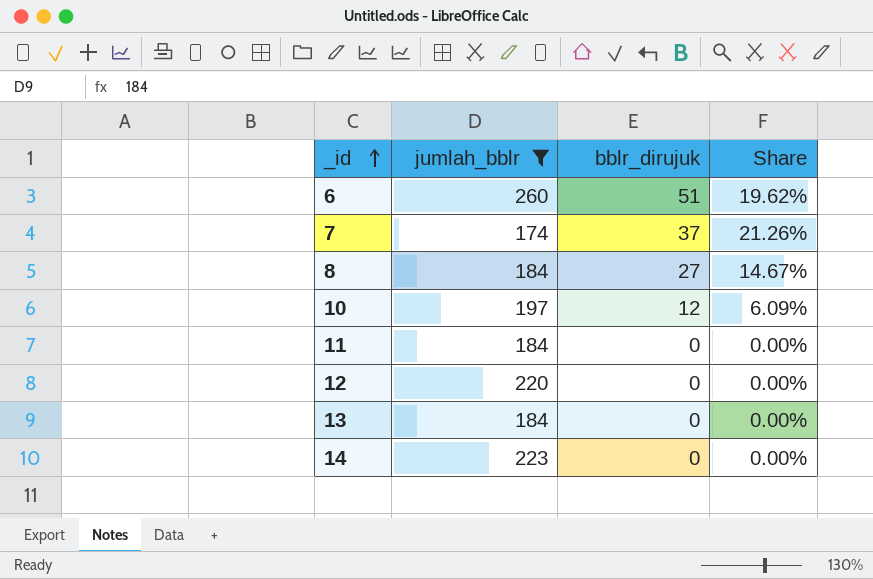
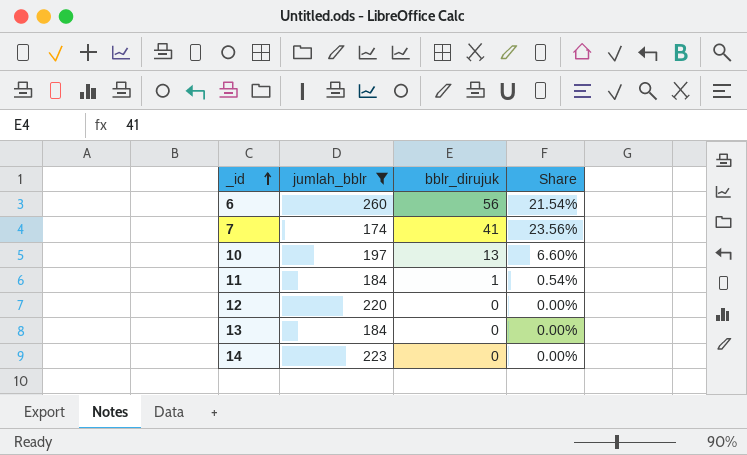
row 8: 184 | 27 | 14.67% -> none
6 | bblr_dirujuk: 51 -> 56
6 | Share: 19.62% -> 21.54%
7 | bblr_dirujuk: 37 -> 41
7 | Share: 21.26% -> 23.56%
10 | bblr_dirujuk: 12 -> 13
10 | Share: 6.09% -> 6.60%
11 | bblr_dirujuk: 0 -> 1
11 | Share: 0.00% -> 0.54%

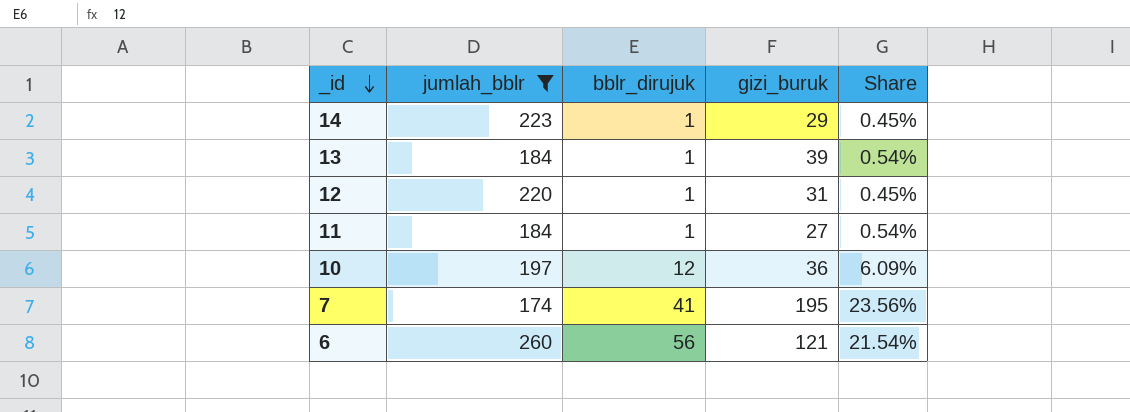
row order: _id ascending -> _id descending
column gizi_buruk | position: none -> 4
14 | bblr_dirujuk: 0 -> 1
14 | Share: 0.00% -> 0.45%
13 | bblr_dirujuk: 0 -> 1
13 | Share: 0.00% -> 0.54%
12 | bblr_dirujuk: 0 -> 1
12 | Share: 0.00% -> 0.45%
10 | bblr_dirujuk: 13 -> 12
10 | Share: 6.60% -> 6.09%

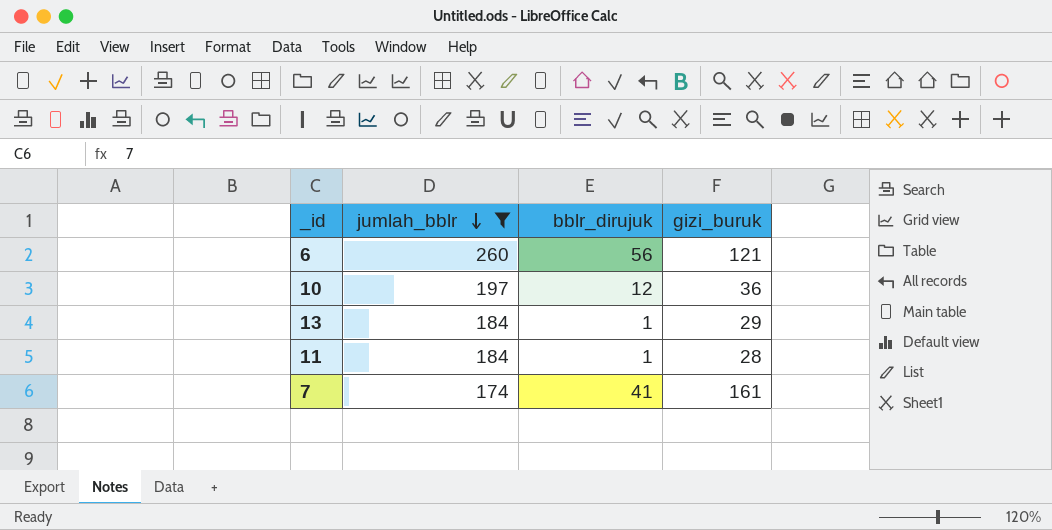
row order: _id descending -> jumlah_bblr descending
column Share | formula: [bblr_dirujuk] / [jumlah_bblr] -> none
row 14: 223 | 1 | 29 | 0.45% -> none
row 12: 220 | 1 | 31 | 0.45% -> none
13 | gizi_buruk: 39 -> 29
11 | gizi_buruk: 27 -> 28
7 | gizi_buruk: 195 -> 161

